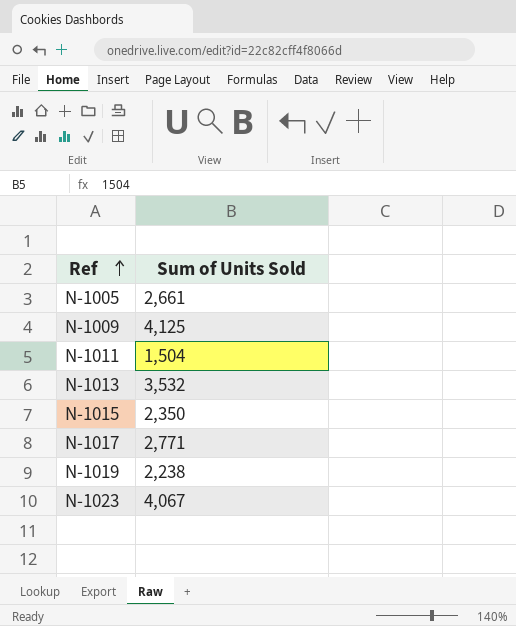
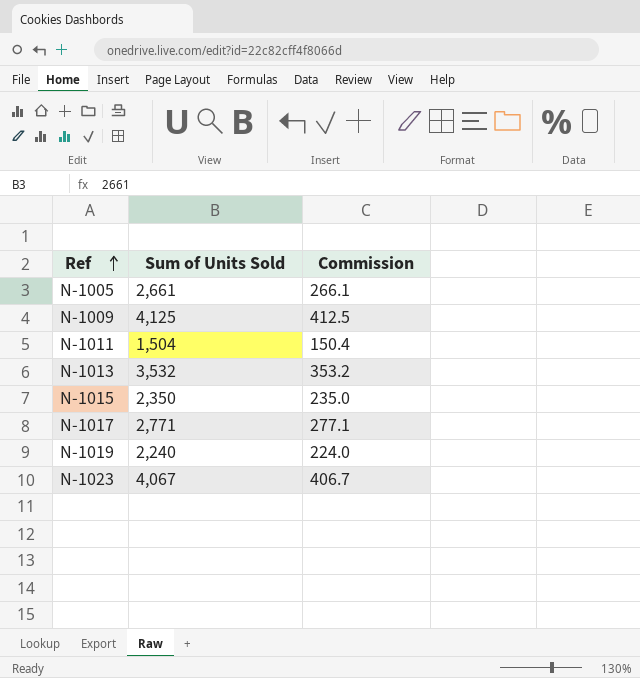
column Commission | formula: none -> [Sum of Units Sold] * 0.1
N-1019 | Sum of Units Sold: 2,238 -> 2,240

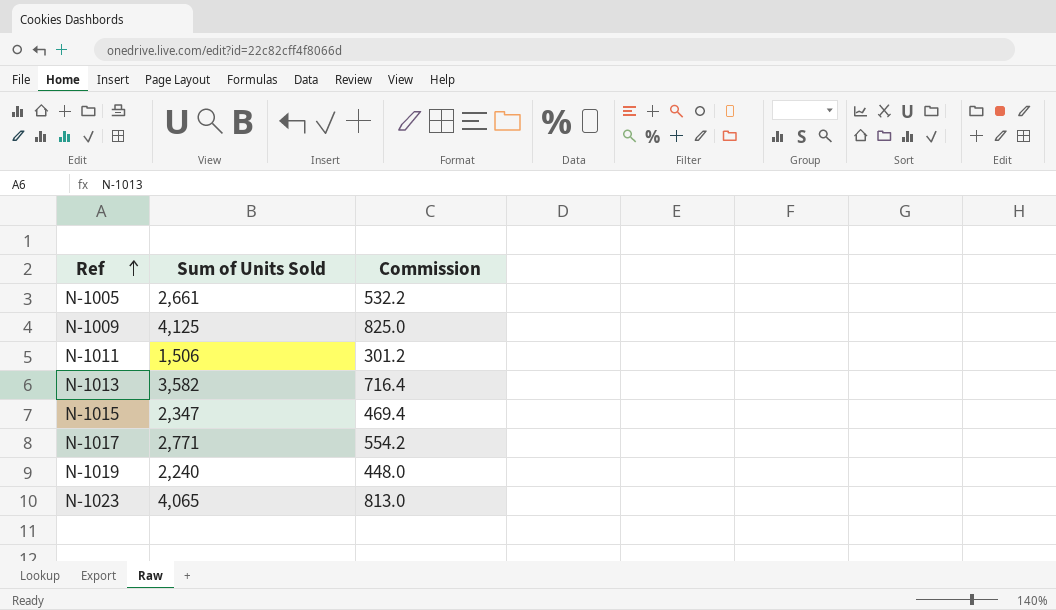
column Commission | formula: [Sum of Units Sold] * 0.1 -> [Sum of Units Sold] * 0.2
N-1011 | Sum of Units Sold: 1,504 -> 1,506
N-1013 | Sum of Units Sold: 3,532 -> 3,582
N-1015 | Sum of Units Sold: 2,350 -> 2,347
N-1023 | Sum of Units Sold: 4,067 -> 4,065

